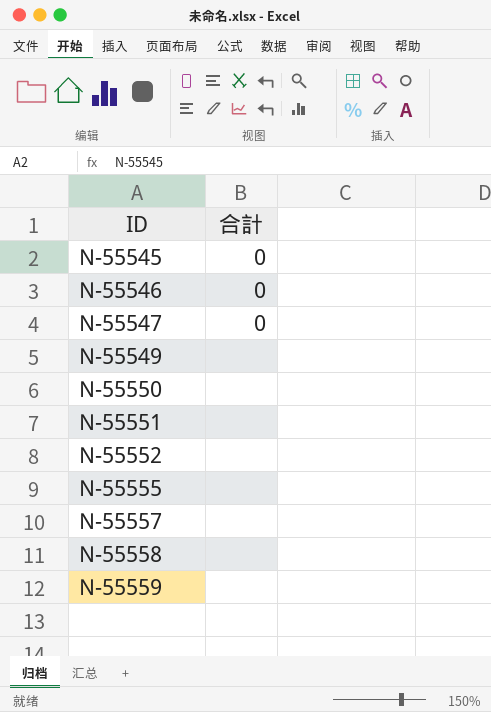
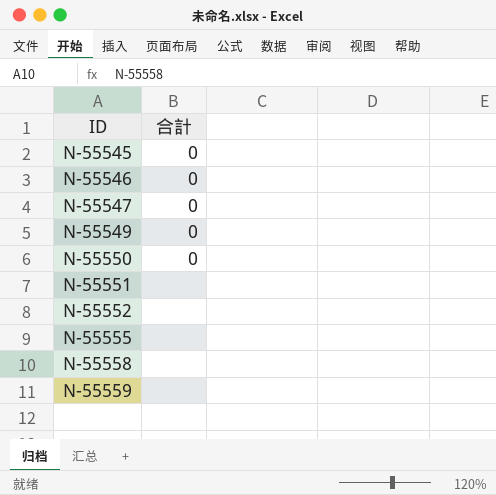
row N-55557: none -> none
N-55549 | 合計: none -> 0
N-55550 | 合計: none -> 0

